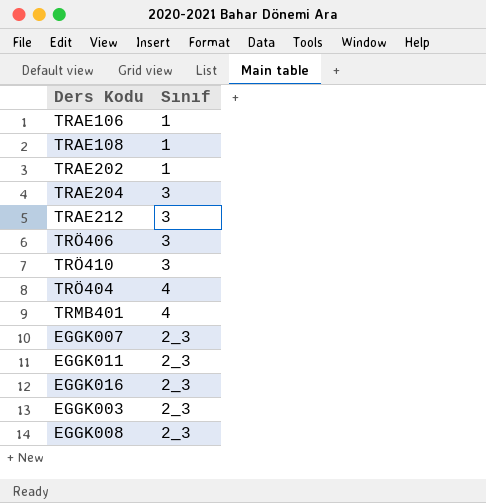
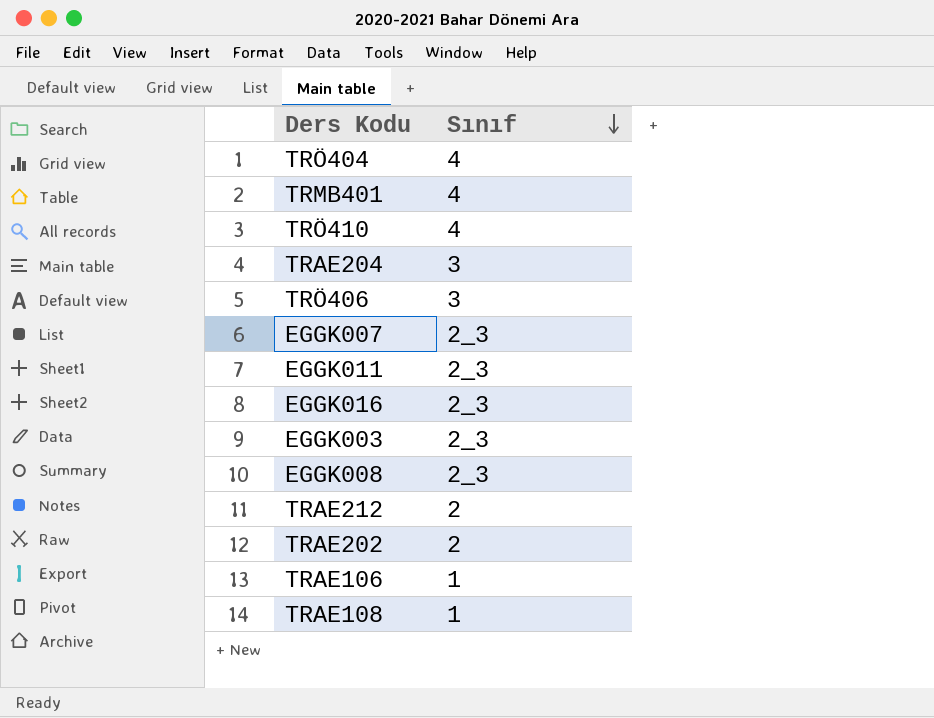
row order: none -> Sınıf descending
TRÖ410 | Sınıf: 3 -> 4
TRAE212 | Sınıf: 3 -> 2
TRAE202 | Sınıf: 1 -> 2

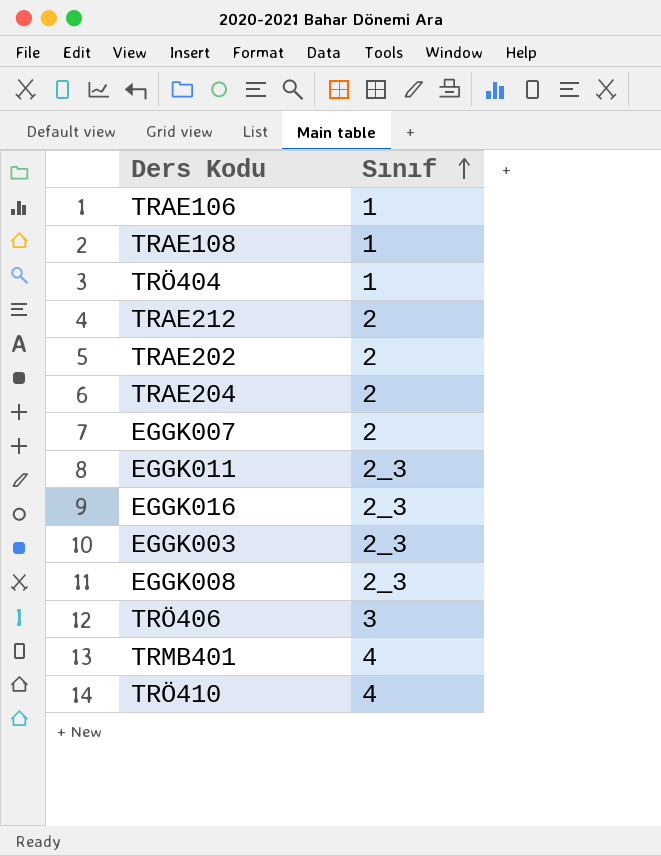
row order: Sınıf descending -> Sınıf ascending
TRÖ404 | Sınıf: 4 -> 1
TRAE204 | Sınıf: 3 -> 2
EGGK007 | Sınıf: 2_3 -> 2

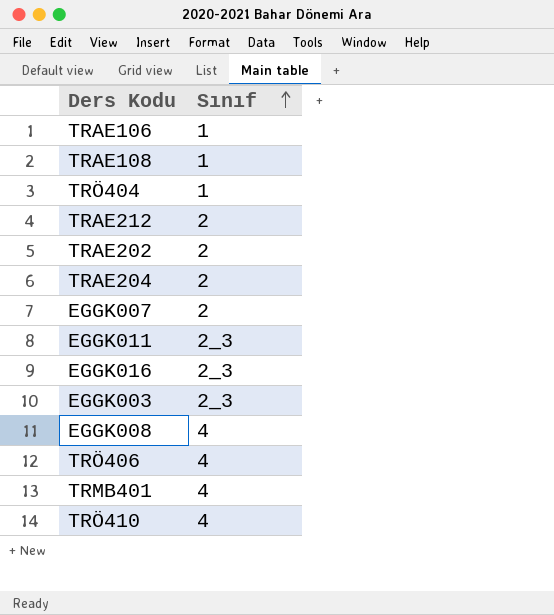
EGGK008 | Sınıf: 2_3 -> 4
TRÖ406 | Sınıf: 3 -> 4

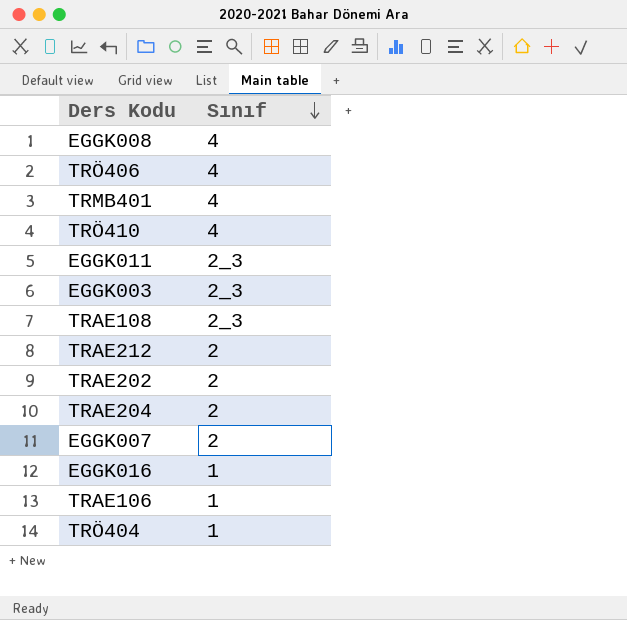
row order: Sınıf ascending -> Sınıf descending
TRAE108 | Sınıf: 1 -> 2_3
EGGK016 | Sınıf: 2_3 -> 1

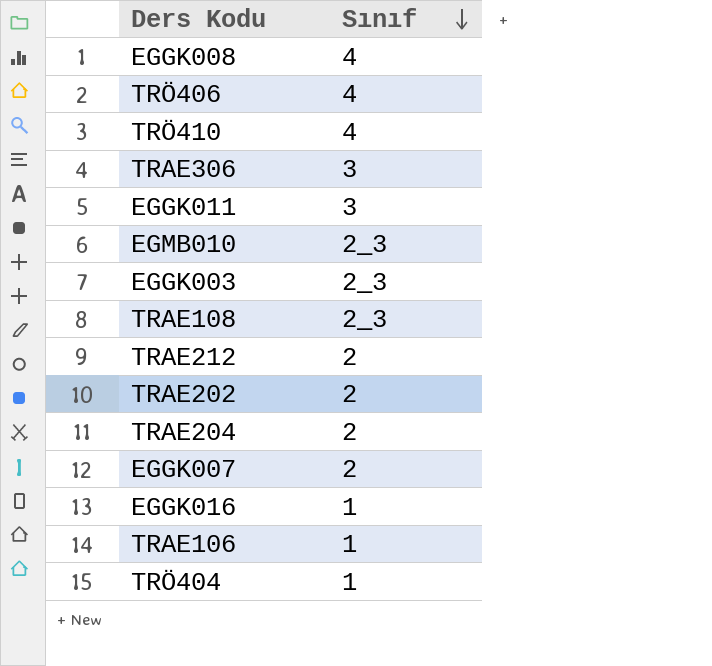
row TRMB401: 4 -> none
row TRAE306: none -> 3
EGGK011 | Sınıf: 2_3 -> 3
row EGMB010: none -> 2_3

